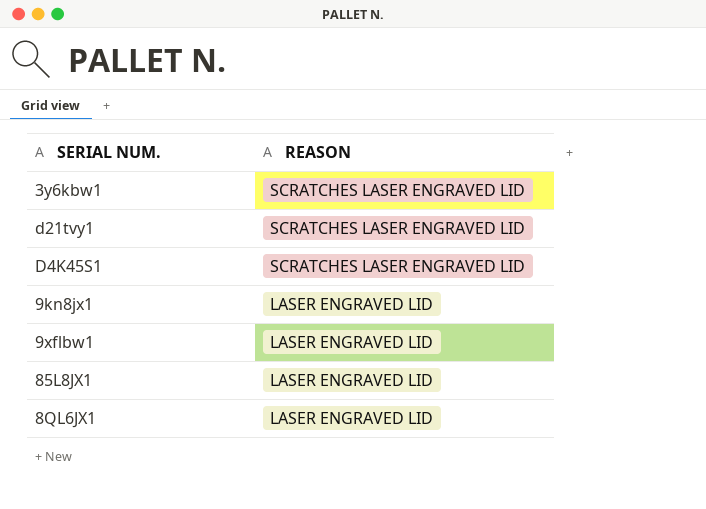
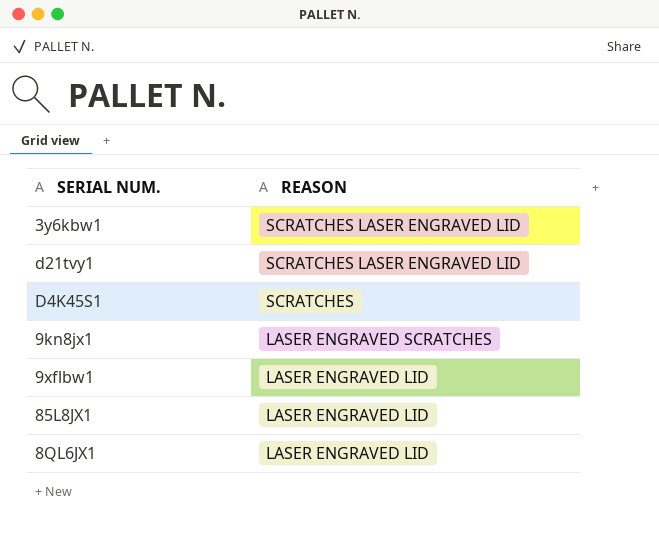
D4K45S1 | REASON: SCRATCHES LASER ENGRAVED LID -> SCRATCHES
9kn8jx1 | REASON: LASER ENGRAVED LID -> LASER ENGRAVED SCRATCHES

